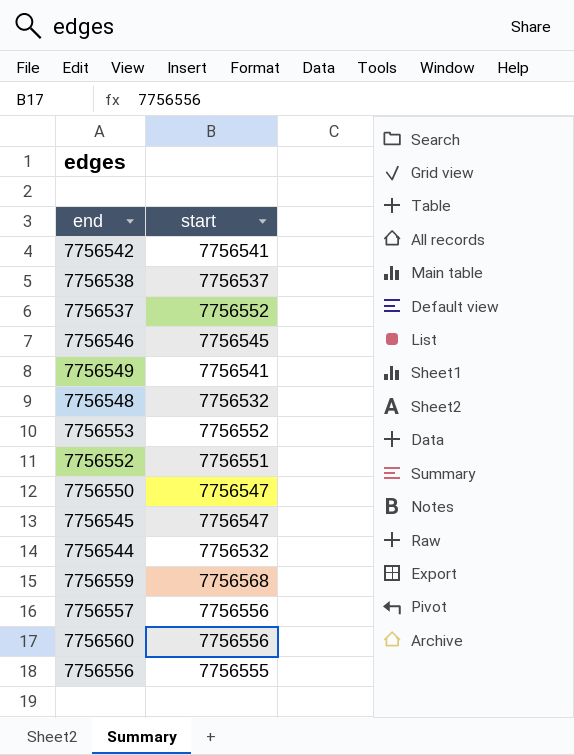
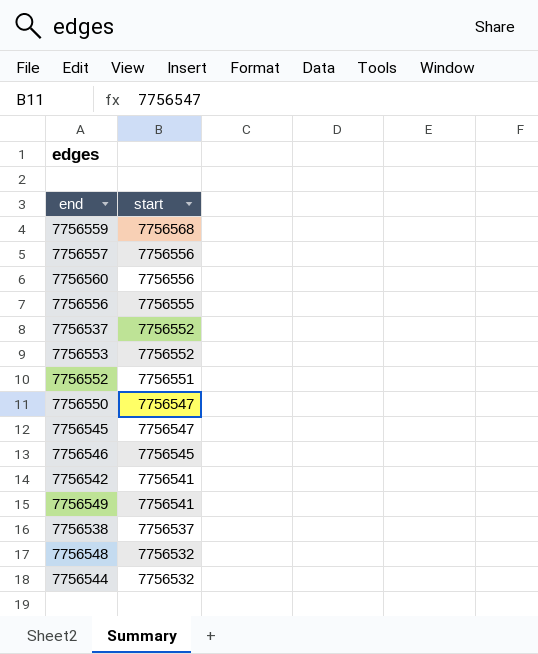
row order: none -> start descending

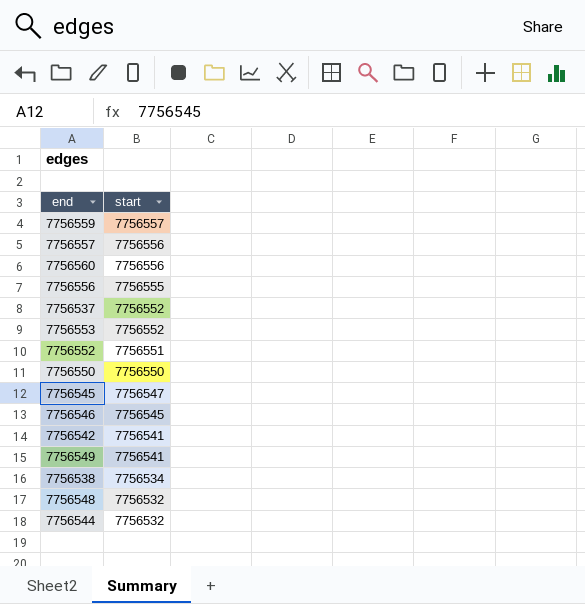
7756559 | start: 7756568 -> 7756557
7756550 | start: 7756547 -> 7756550
7756538 | start: 7756537 -> 7756534

